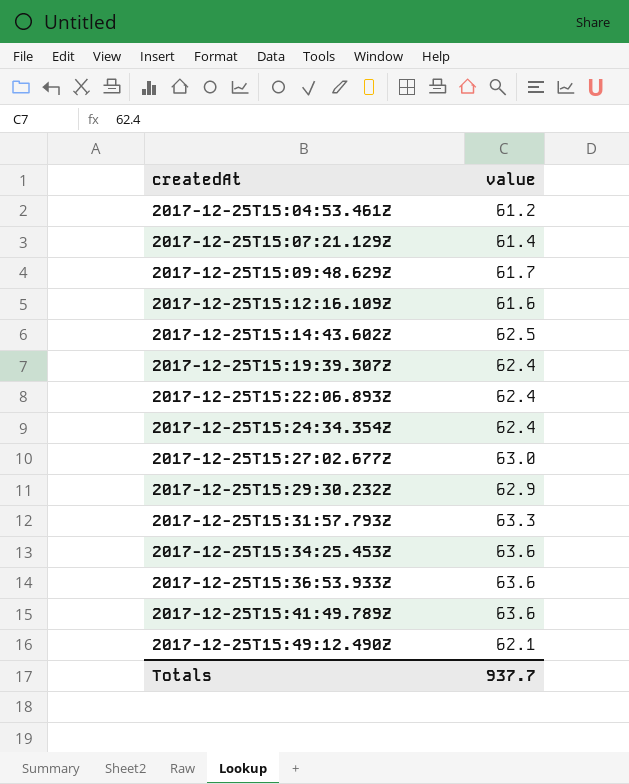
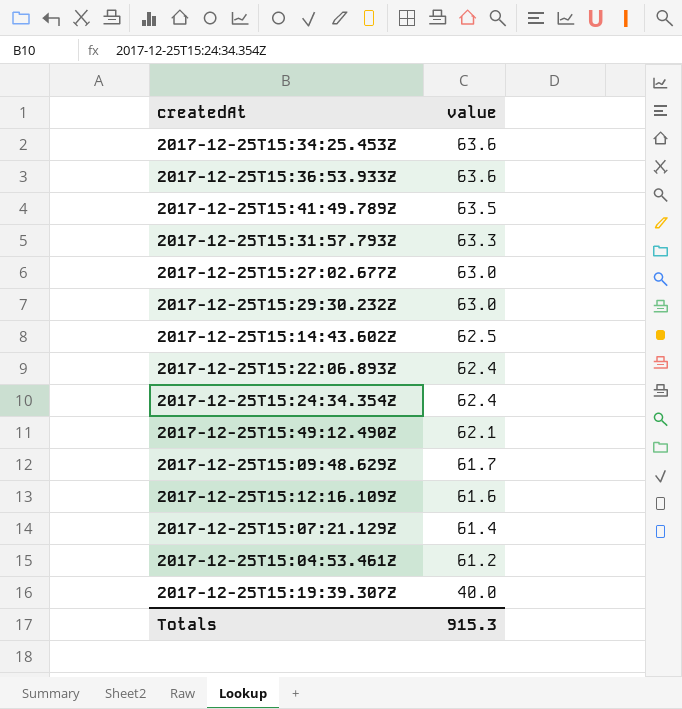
row order: createdAt ascending -> value descending
2017-12-25T15:41:49.789Z | value: 63.6 -> 63.5
2017-12-25T15:29:30.232Z | value: 62.9 -> 63.0
2017-12-25T15:19:39.307Z | value: 62.4 -> 40.0
Totals | value: 937.7 -> 915.3

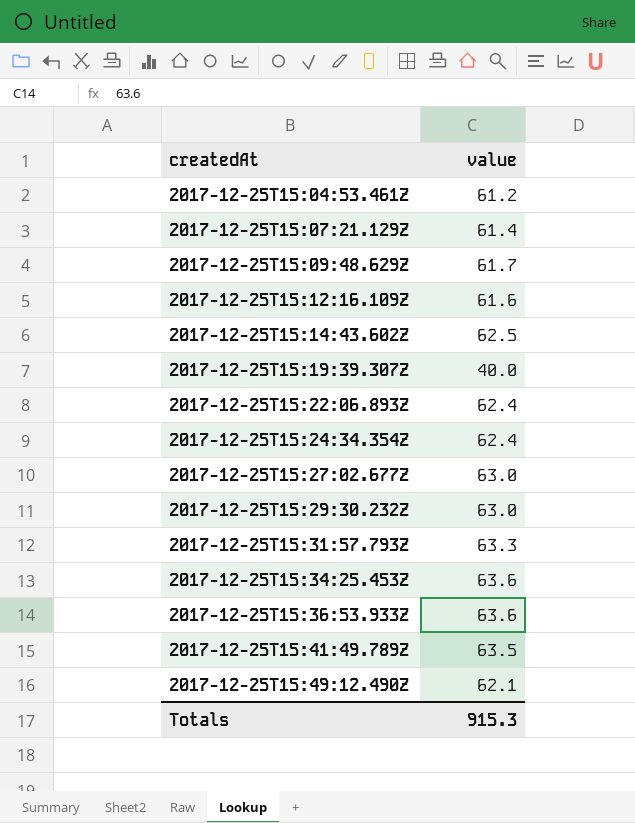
row order: value descending -> createdAt ascending

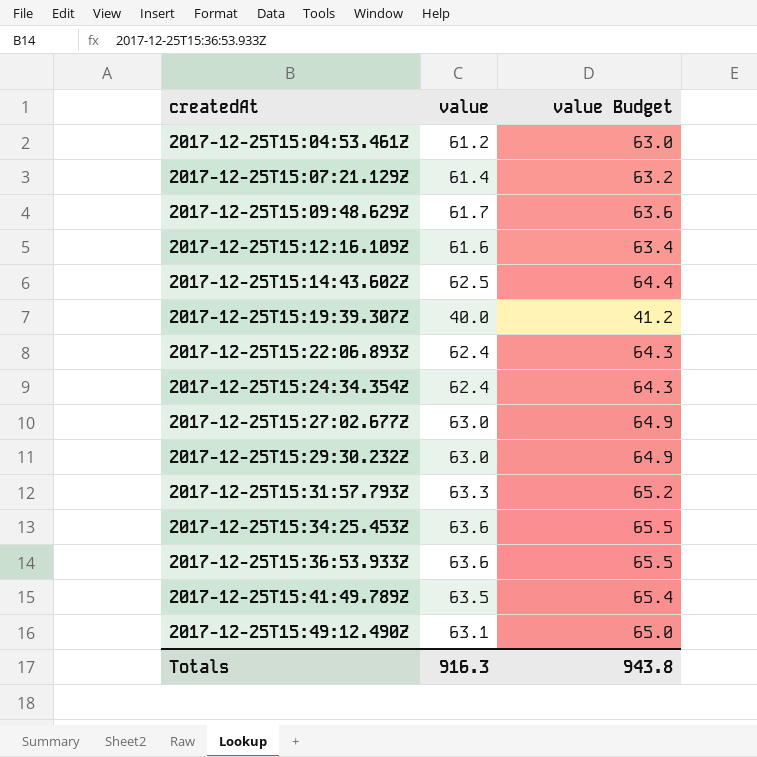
column value Budget | formula: none -> [value] * 1.03
2017-12-25T15:49:12.490Z | value: 62.1 -> 63.1
Totals | value: 915.3 -> 916.3

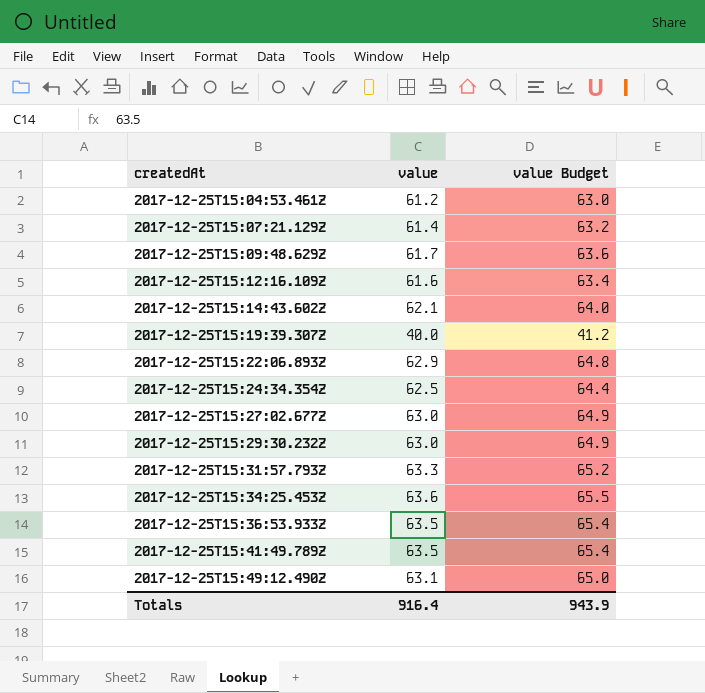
2017-12-25T15:14:43.602Z | value: 62.5 -> 62.1
2017-12-25T15:14:43.602Z | value Budget: 64.4 -> 64.0
2017-12-25T15:22:06.893Z | value: 62.4 -> 62.9
2017-12-25T15:22:06.893Z | value Budget: 64.3 -> 64.8
2017-12-25T15:24:34.354Z | value: 62.4 -> 62.5
2017-12-25T15:24:34.354Z | value Budget: 64.3 -> 64.4
2017-12-25T15:36:53.933Z | value: 63.6 -> 63.5
2017-12-25T15:36:53.933Z | value Budget: 65.5 -> 65.4
Totals | value: 916.3 -> 916.4
Totals | value Budget: 943.8 -> 943.9

